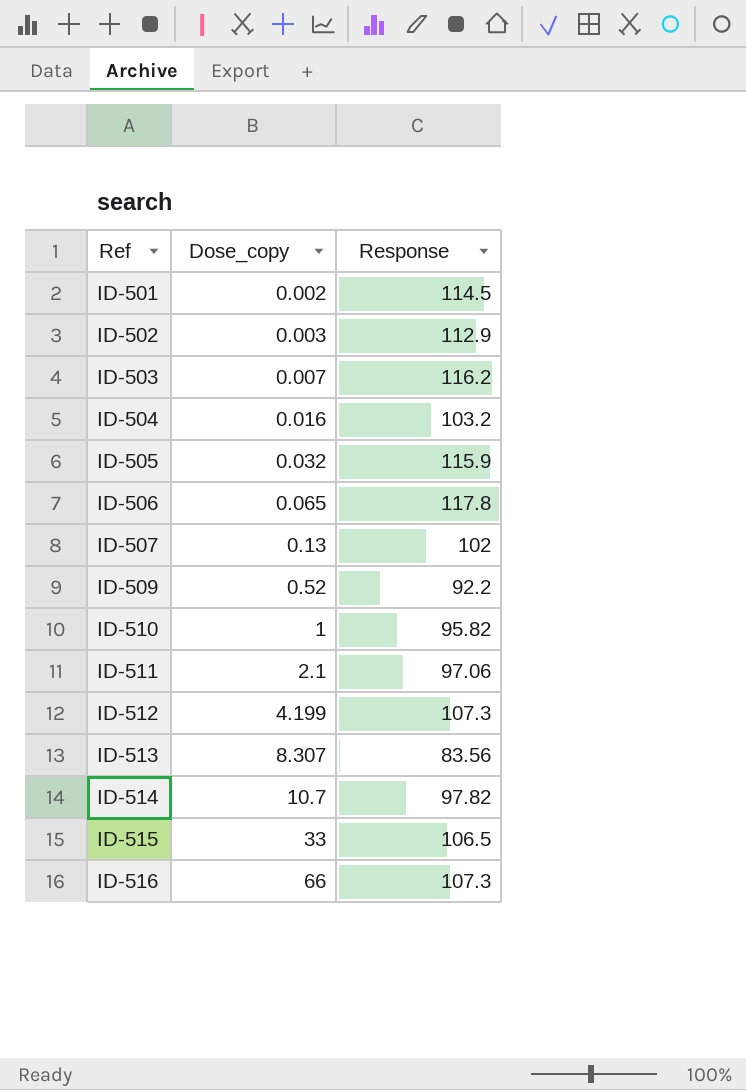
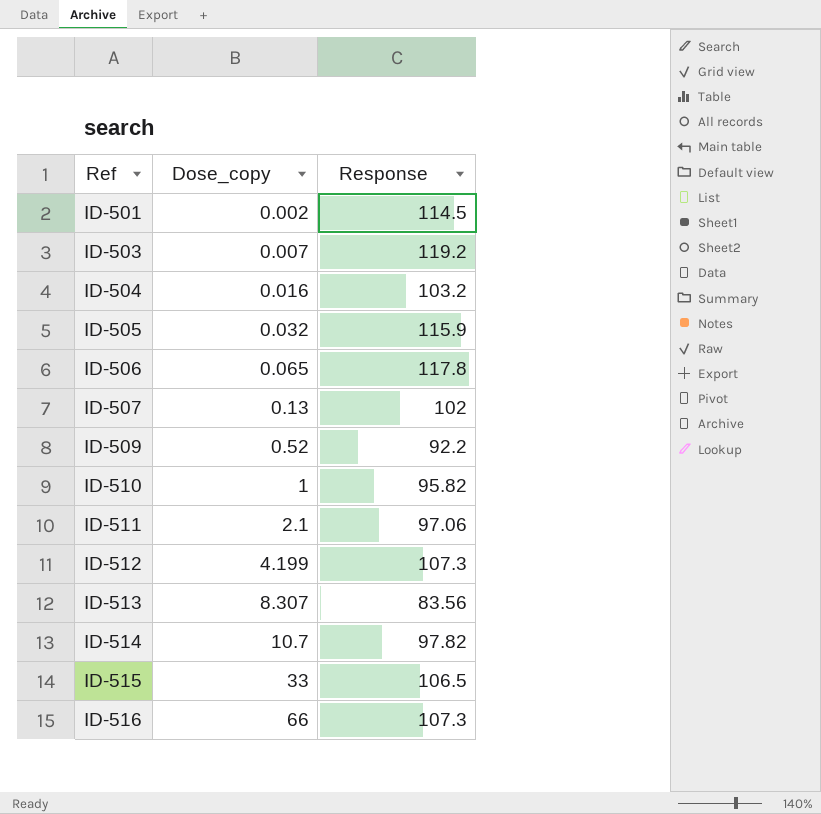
row ID-502: 0.003 | 112.9 -> none
ID-503 | Response: 116.2 -> 119.2

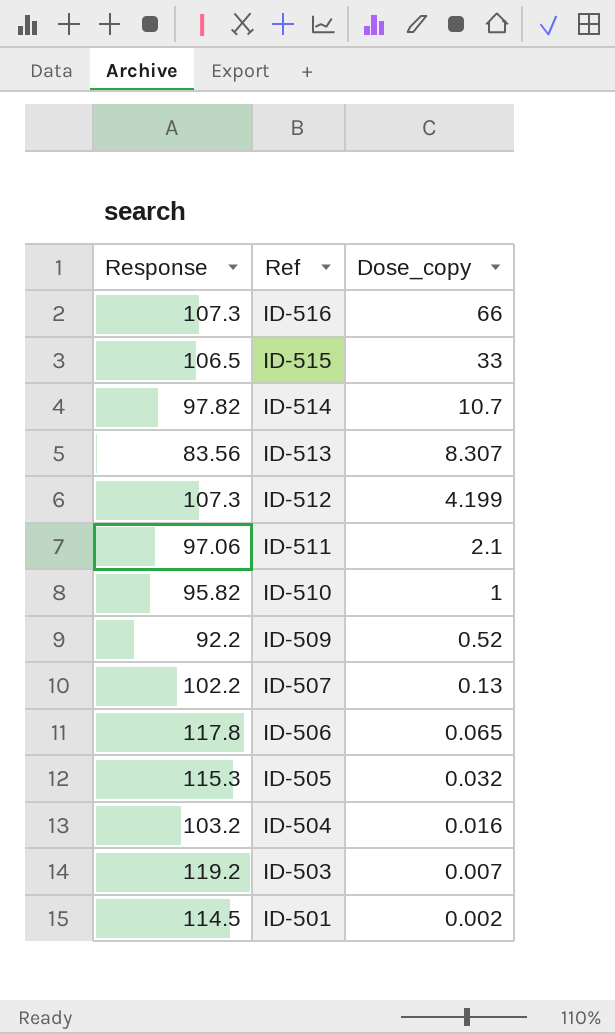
row order: Ref ascending -> Ref descending
column Response | position: 3 -> 1
ID-507 | Response: 102 -> 102.2
ID-505 | Response: 115.9 -> 115.3

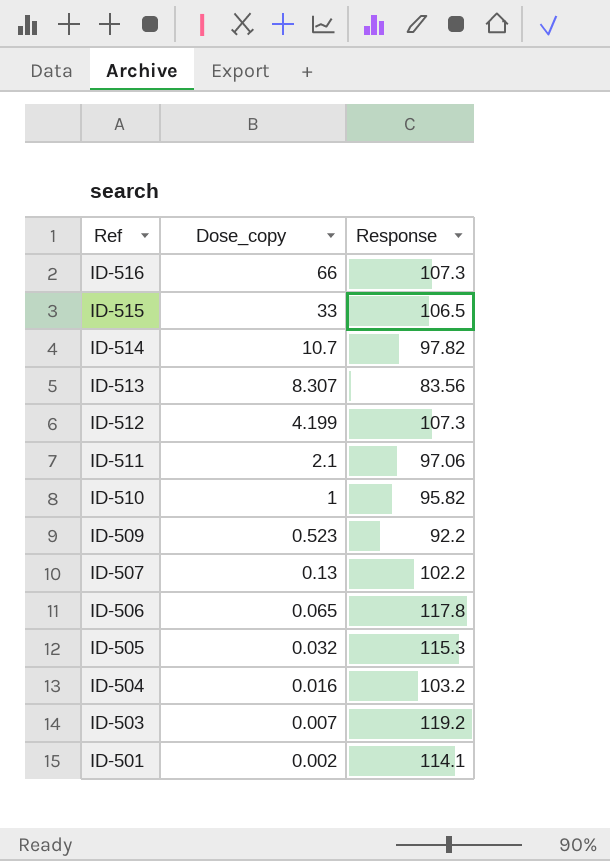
column Response | position: 1 -> 3
ID-509 | Dose_copy: 0.52 -> 0.523
ID-501 | Response: 114.5 -> 114.1

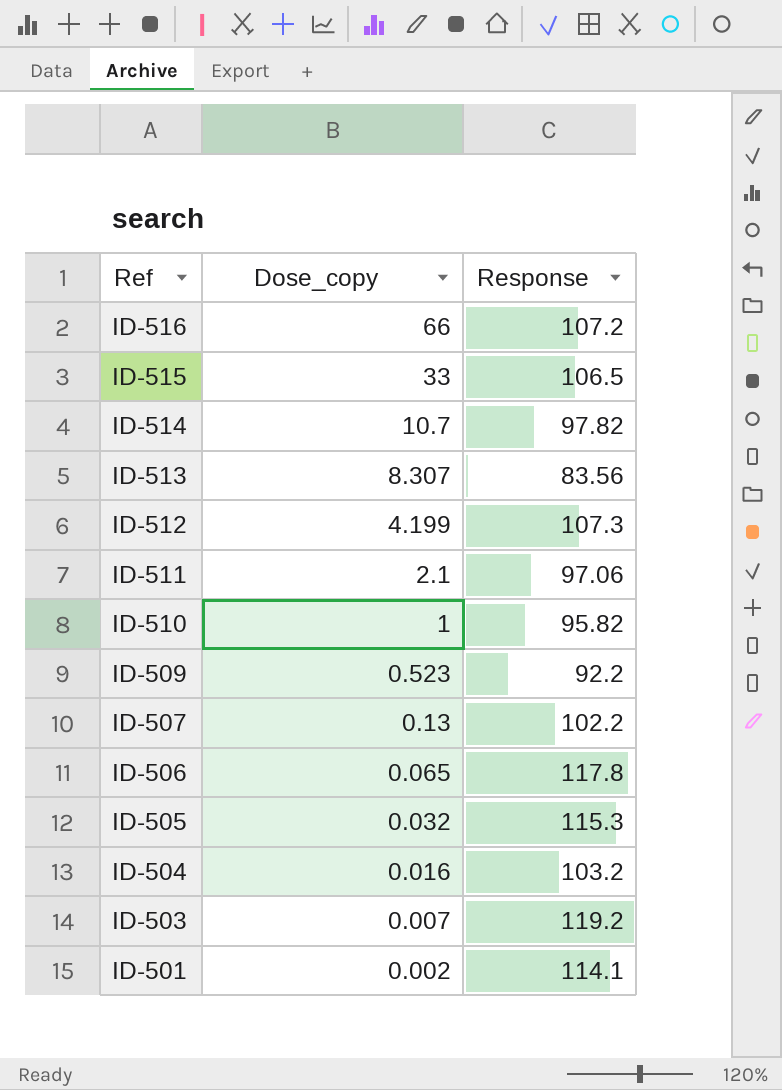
ID-516 | Response: 107.3 -> 107.2

